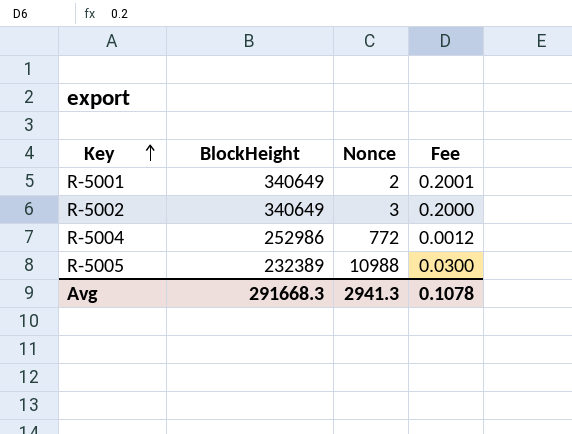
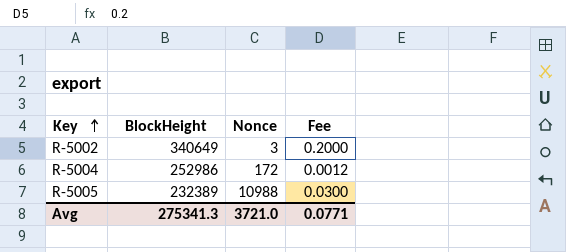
row R-5001: 340649 | 2 | 0.2001 -> none
R-5004 | Nonce: 772 -> 172
Avg | BlockHeight: 291668.3 -> 275341.3
Avg | Nonce: 2941.3 -> 3721.0
Avg | Fee: 0.1078 -> 0.0771

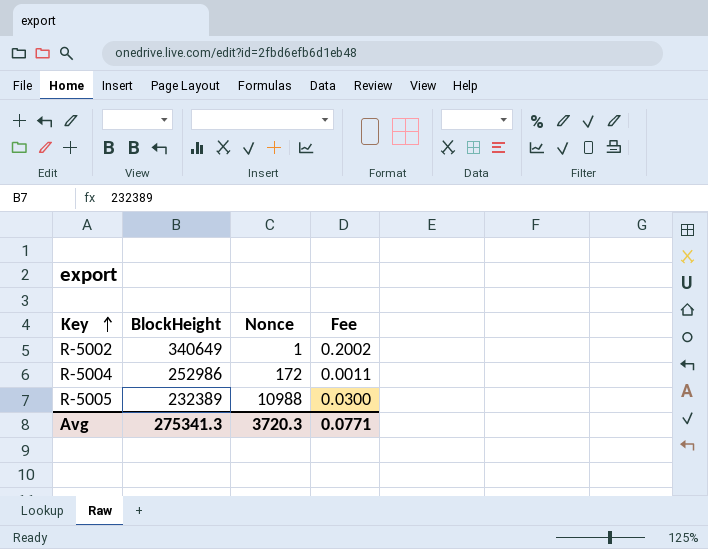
R-5002 | Nonce: 3 -> 1
R-5002 | Fee: 0.2000 -> 0.2002
R-5004 | Fee: 0.0012 -> 0.0011
Avg | Nonce: 3721.0 -> 3720.3

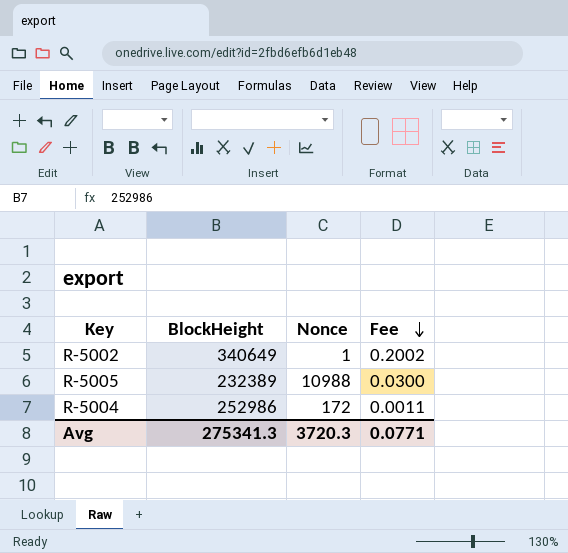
row order: Key ascending -> Fee descending

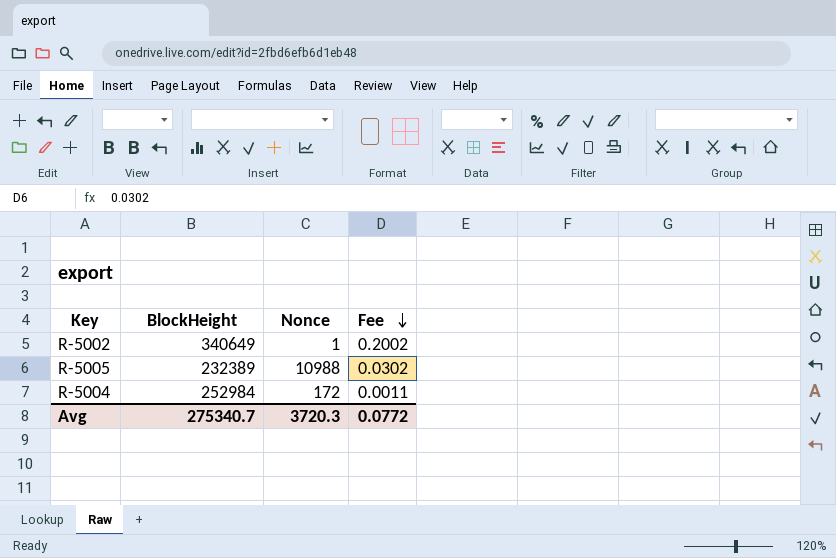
R-5005 | Fee: 0.0300 -> 0.0302
R-5004 | BlockHeight: 252986 -> 252984
Avg | BlockHeight: 275341.3 -> 275340.7
Avg | Fee: 0.0771 -> 0.0772

